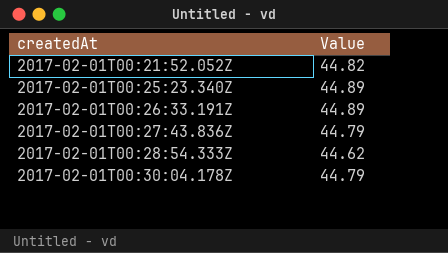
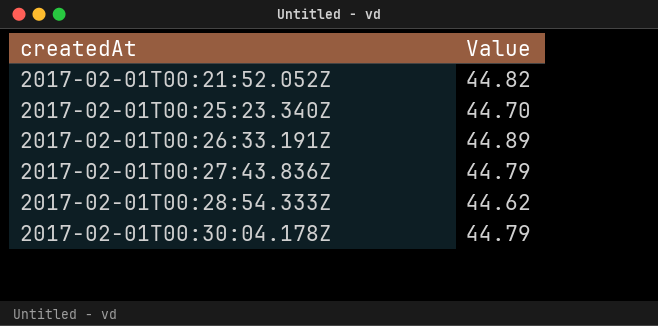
2017-02-01T00:25:23.340Z | Value: 44.89 -> 44.70

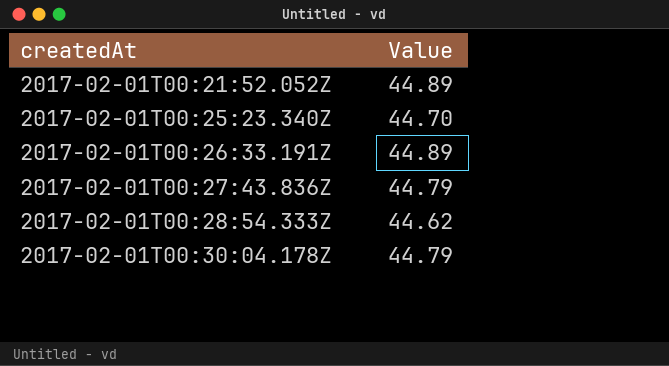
2017-02-01T00:21:52.052Z | Value: 44.82 -> 44.89

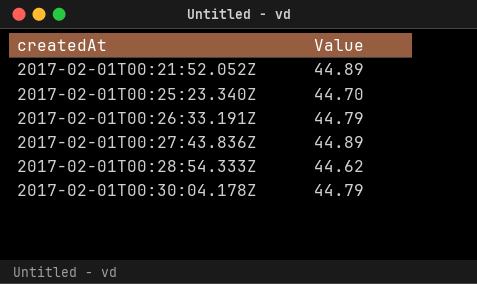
2017-02-01T00:26:33.191Z | Value: 44.89 -> 44.79
2017-02-01T00:27:43.836Z | Value: 44.79 -> 44.89

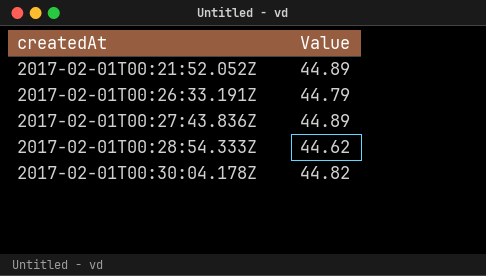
row 2017-02-01T00:25:23.340Z: 44.70 -> none
2017-02-01T00:30:04.178Z | Value: 44.79 -> 44.82

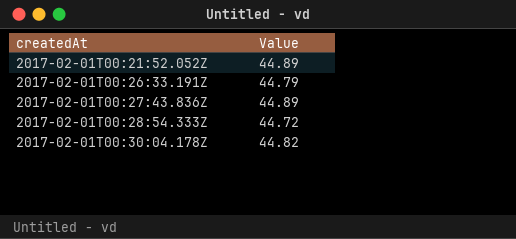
2017-02-01T00:28:54.333Z | Value: 44.62 -> 44.72

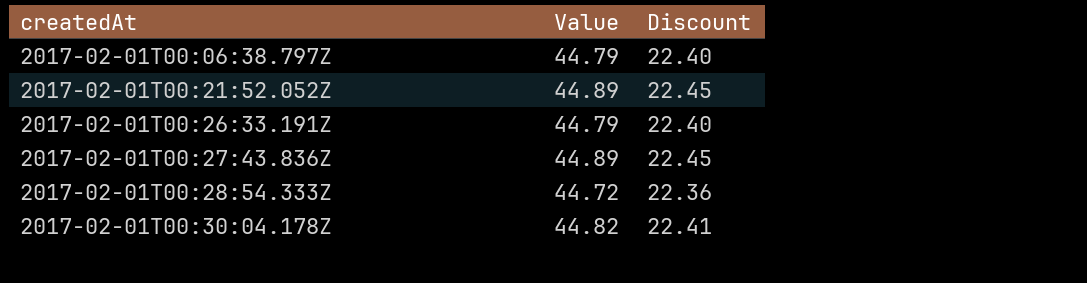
column Discount | formula: none -> [Value] * 0.5
row 2017-02-01T00:06:38.797Z: none -> 44.79 | 22.40

